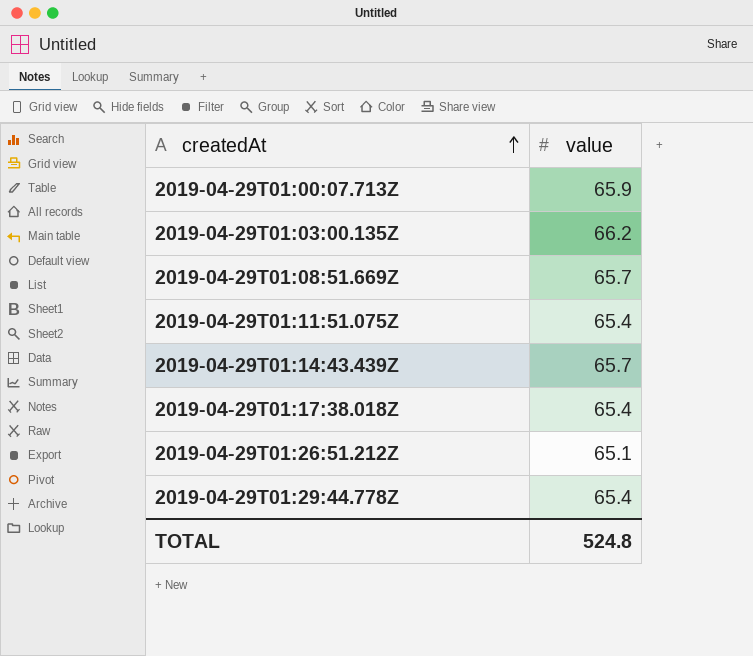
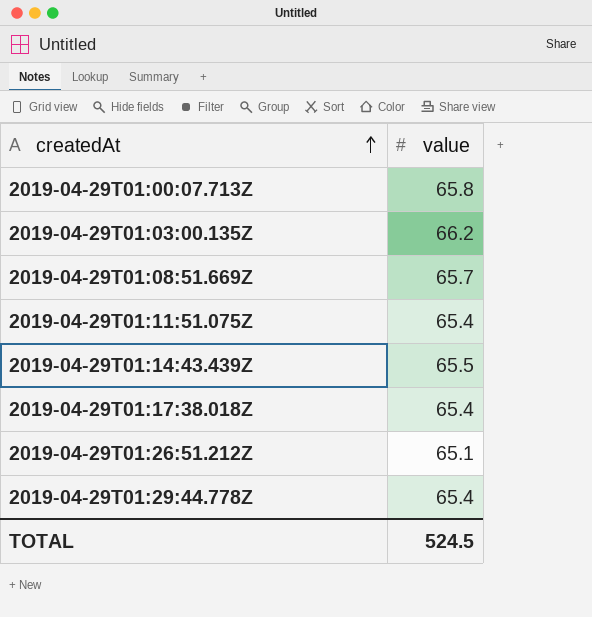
2019-04-29T01:00:07.713Z | value: 65.9 -> 65.8
2019-04-29T01:14:43.439Z | value: 65.7 -> 65.5
TOTAL | value: 524.8 -> 524.5

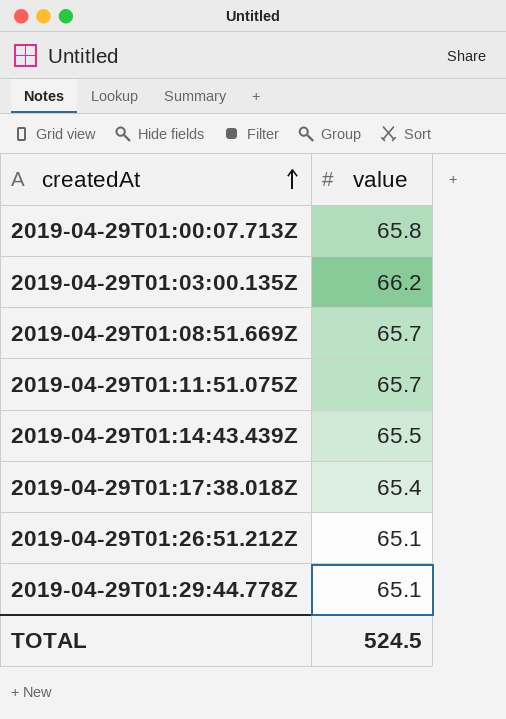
2019-04-29T01:11:51.075Z | value: 65.4 -> 65.7
2019-04-29T01:29:44.778Z | value: 65.4 -> 65.1

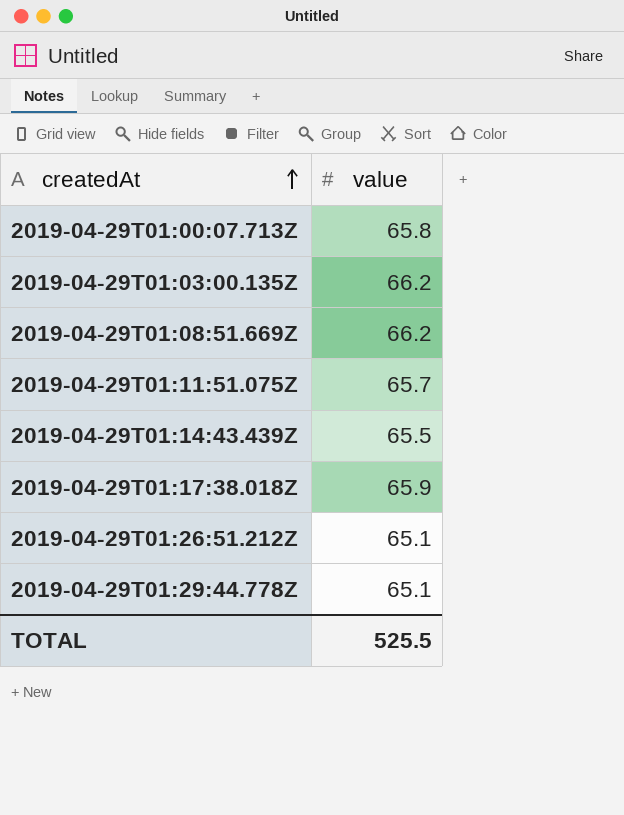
2019-04-29T01:08:51.669Z | value: 65.7 -> 66.2
2019-04-29T01:17:38.018Z | value: 65.4 -> 65.9
TOTAL | value: 524.5 -> 525.5

